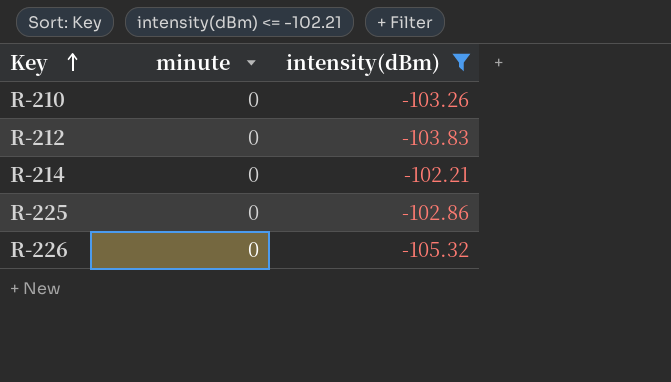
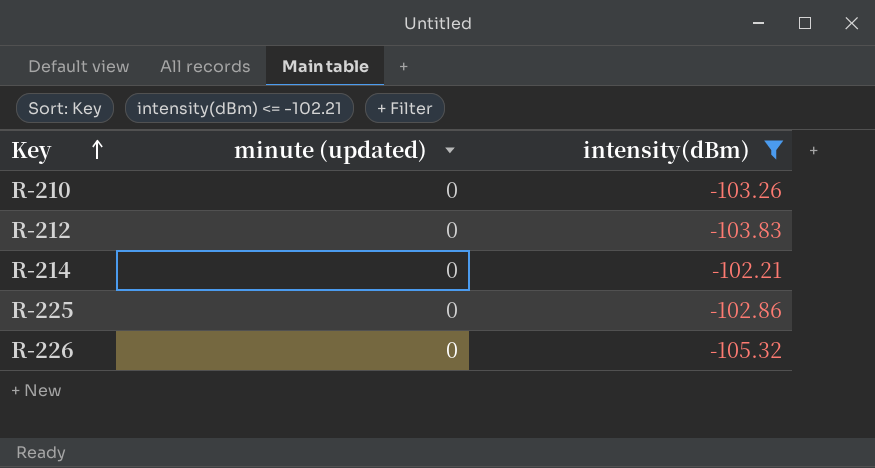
column name: minute -> minute (updated)

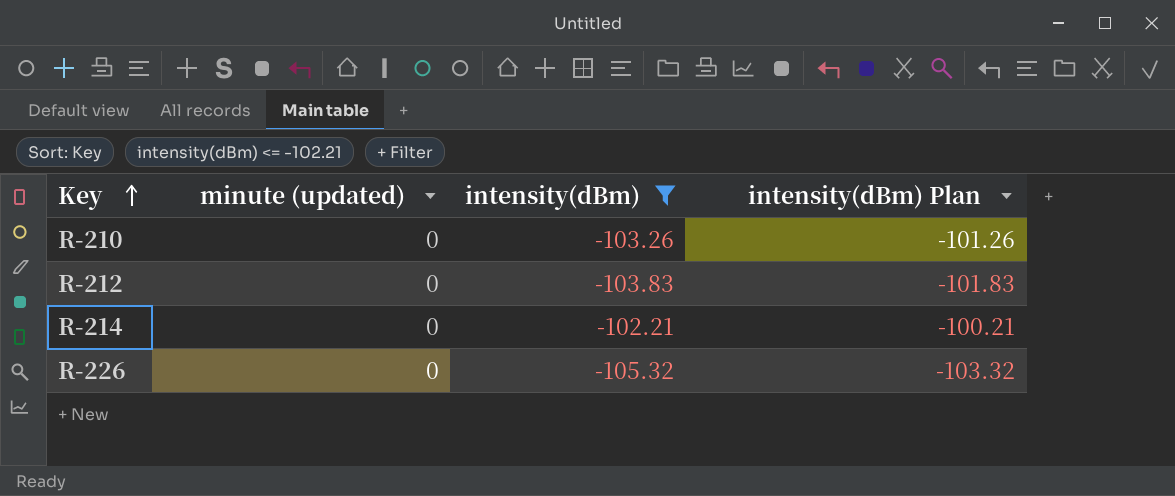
column intensity(dBm) Plan | formula: none -> [intensity(dBm)] + 2
row R-225: 0 | -102.86 -> none

